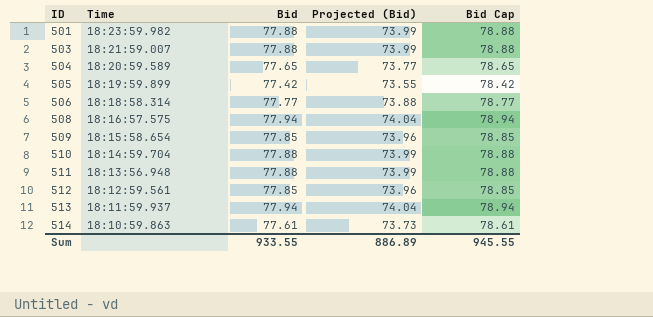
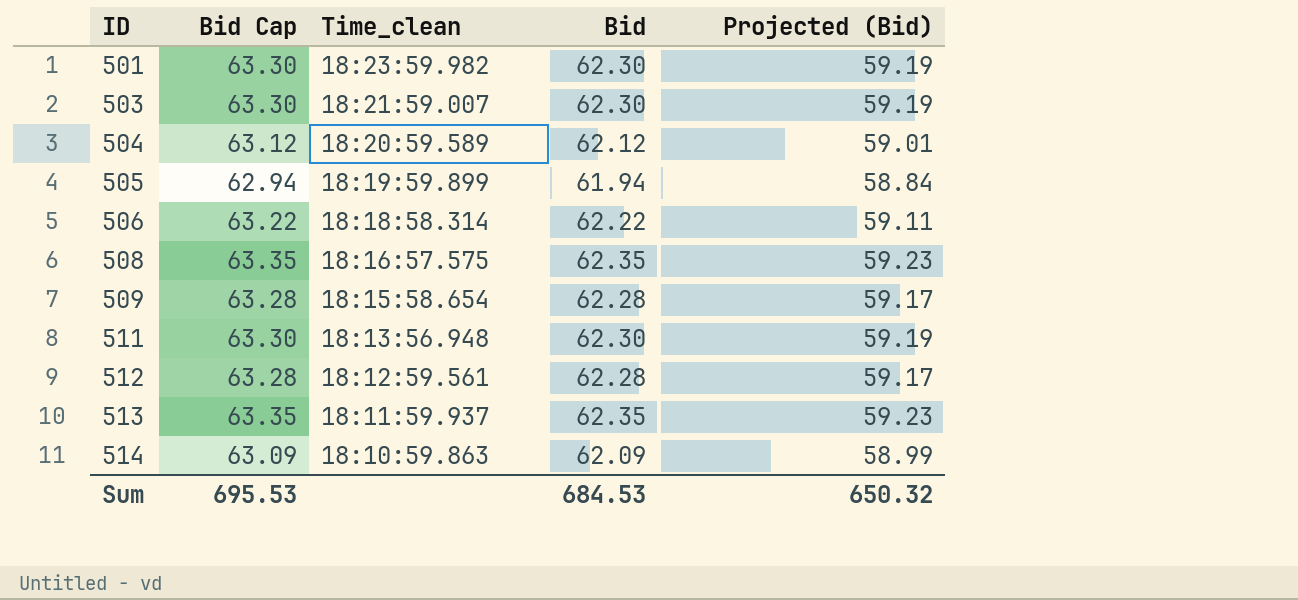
column Bid Cap | position: 5 -> 2
column name: Time -> Time_clean
row 510: 18:14:59.704 | 77.88 | 73.99 | 78.88 -> none
501 | Bid Cap: 78.88 -> 63.30
501 | Bid: 77.88 -> 62.30
501 | Projected (Bid): 73.99 -> 59.19
503 | Bid Cap: 78.88 -> 63.30
503 | Bid: 77.88 -> 62.30
503 | Projected (Bid): 73.99 -> 59.19
504 | Bid Cap: 78.65 -> 63.12
504 | Bid: 77.65 -> 62.12
504 | Projected (Bid): 73.77 -> 59.01
505 | Bid Cap: 78.42 -> 62.94
505 | Bid: 77.42 -> 61.94
505 | Projected (Bid): 73.55 -> 58.84
506 | Bid Cap: 78.77 -> 63.22
506 | Bid: 77.77 -> 62.22
506 | Projected (Bid): 73.88 -> 59.11
508 | Bid Cap: 78.94 -> 63.35
508 | Bid: 77.94 -> 62.35
508 | Projected (Bid): 74.04 -> 59.23
509 | Bid Cap: 78.85 -> 63.28
509 | Bid: 77.85 -> 62.28
509 | Projected (Bid): 73.96 -> 59.17
511 | Bid Cap: 78.88 -> 63.30
511 | Bid: 77.88 -> 62.30
511 | Projected (Bid): 73.99 -> 59.19
512 | Bid Cap: 78.85 -> 63.28
512 | Bid: 77.85 -> 62.28
512 | Projected (Bid): 73.96 -> 59.17
513 | Bid Cap: 78.94 -> 63.35
513 | Bid: 77.94 -> 62.35
513 | Projected (Bid): 74.04 -> 59.23
514 | Bid Cap: 78.61 -> 63.09
514 | Bid: 77.61 -> 62.09
514 | Projected (Bid): 73.73 -> 58.99
Sum | Bid Cap: 945.55 -> 695.53
Sum | Bid: 933.55 -> 684.53
Sum | Projected (Bid): 886.89 -> 650.32

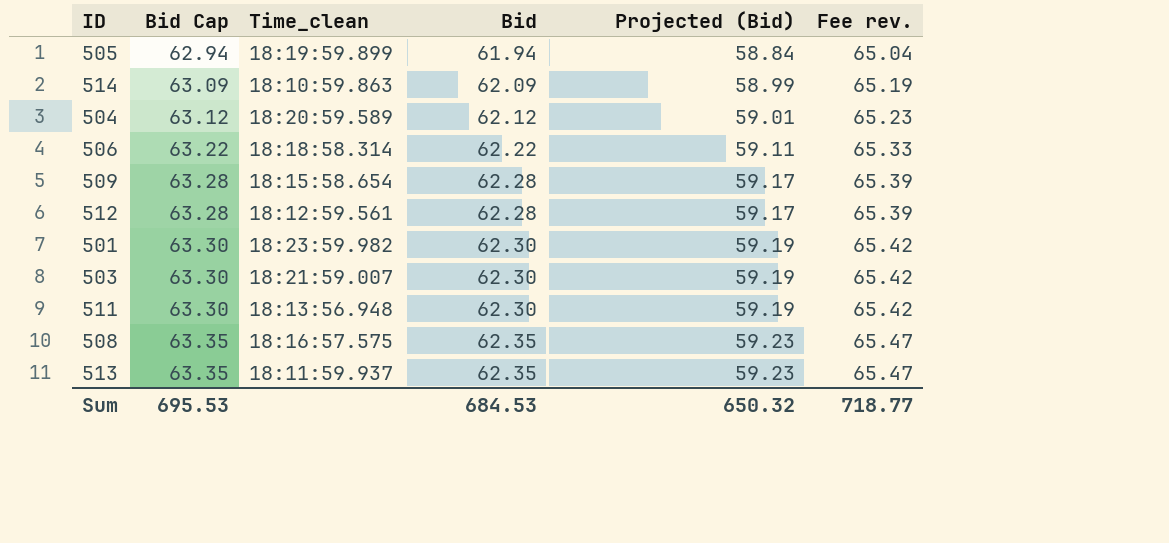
row order: ID ascending -> Bid Cap ascending
column Fee rev. | formula: none -> [Bid] * 1.05

